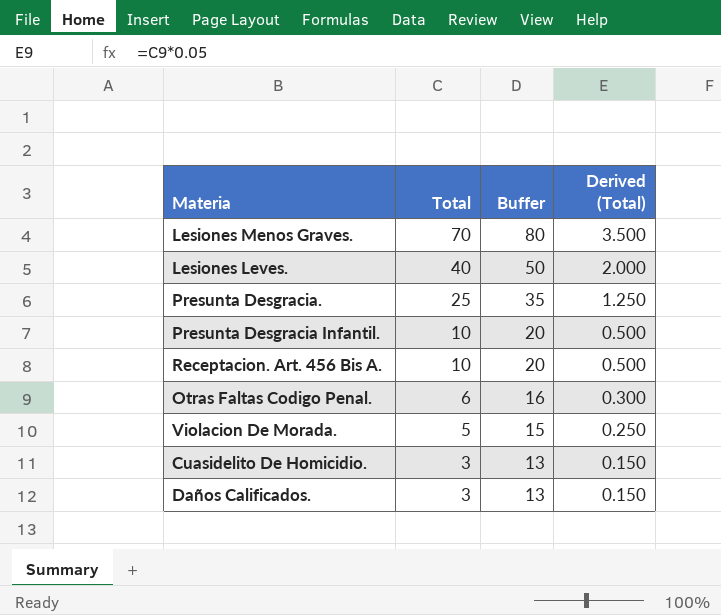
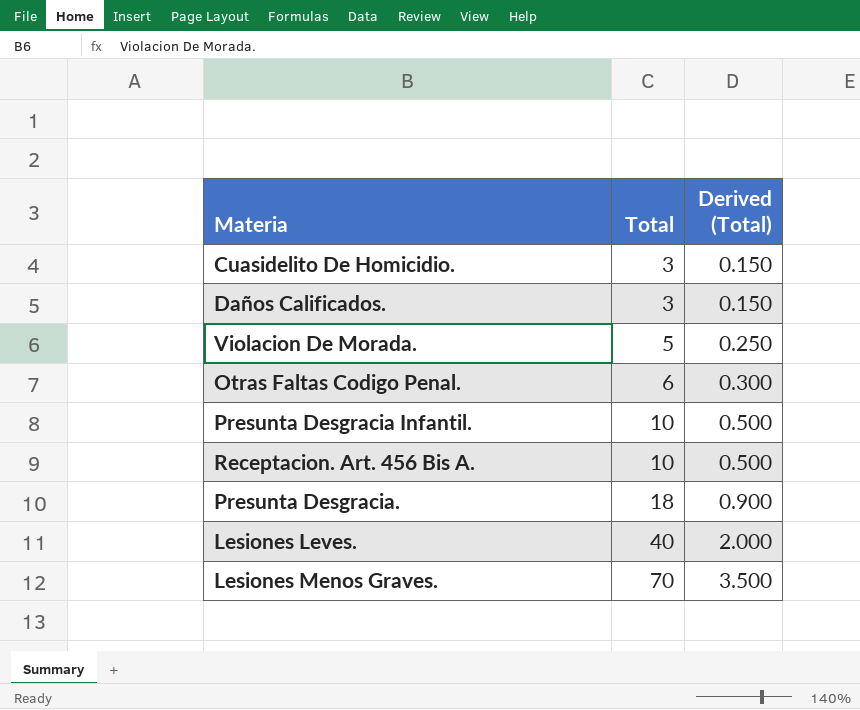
row order: Total descending -> Total ascending
column Buffer | formula: [Total] + 10 -> none
Presunta Desgracia. | Total: 25 -> 18
Presunta Desgracia. | Derived (Total): 1.250 -> 0.900

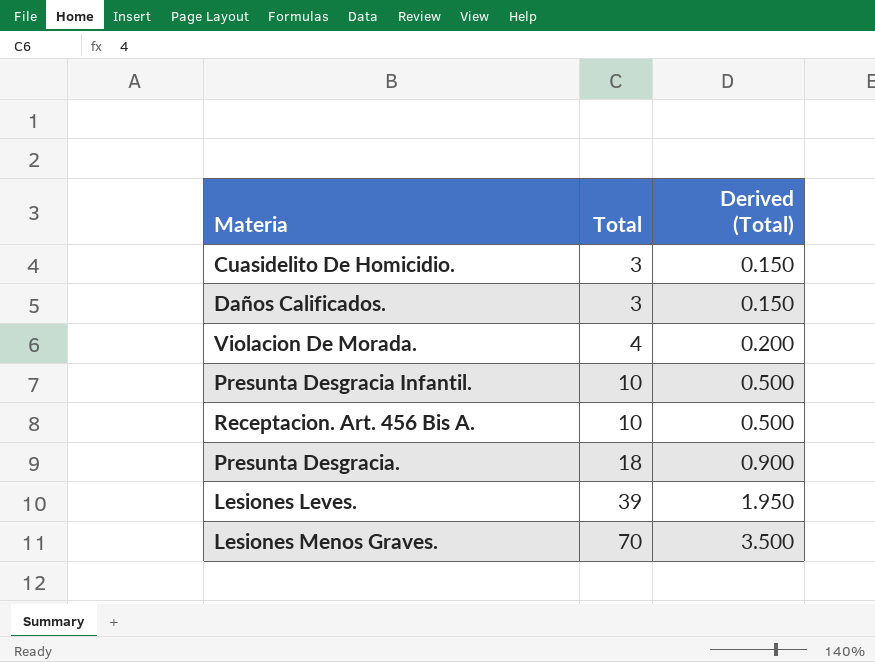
row Otras Faltas Codigo Penal.: 6 | 0.300 -> none
Violacion De Morada. | Total: 5 -> 4
Violacion De Morada. | Derived (Total): 0.250 -> 0.200
Lesiones Leves. | Total: 40 -> 39
Lesiones Leves. | Derived (Total): 2.000 -> 1.950

